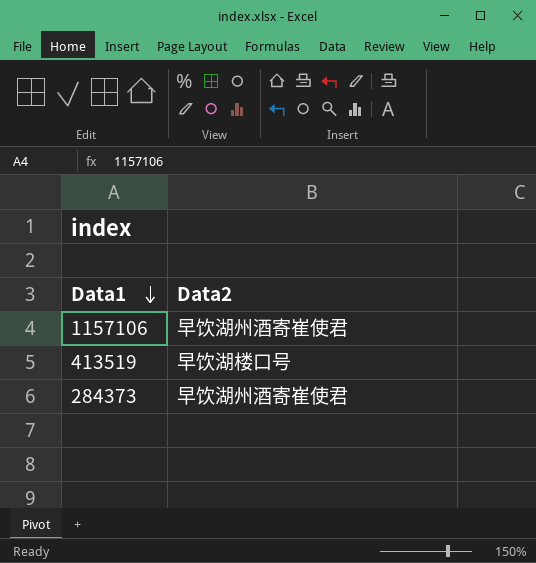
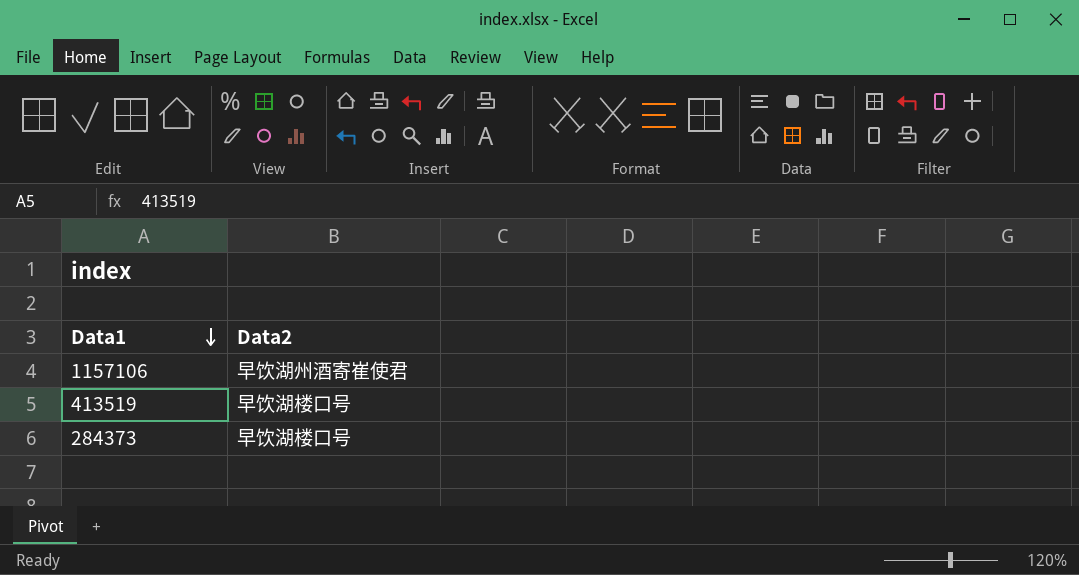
284373 | Data2: 早饮湖州酒寄崔使君 -> 早饮湖楼口号

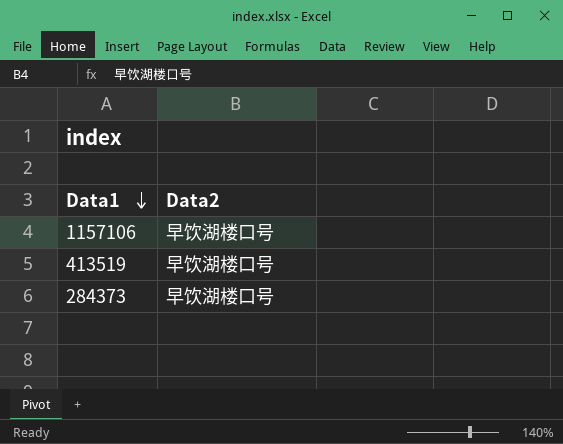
1157106 | Data2: 早饮湖州酒寄崔使君 -> 早饮湖楼口号

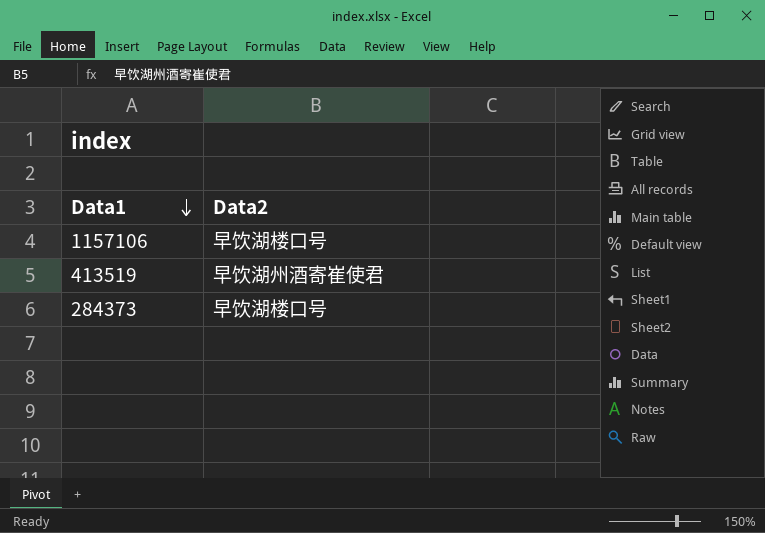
413519 | Data2: 早饮湖楼口号 -> 早饮湖州酒寄崔使君

